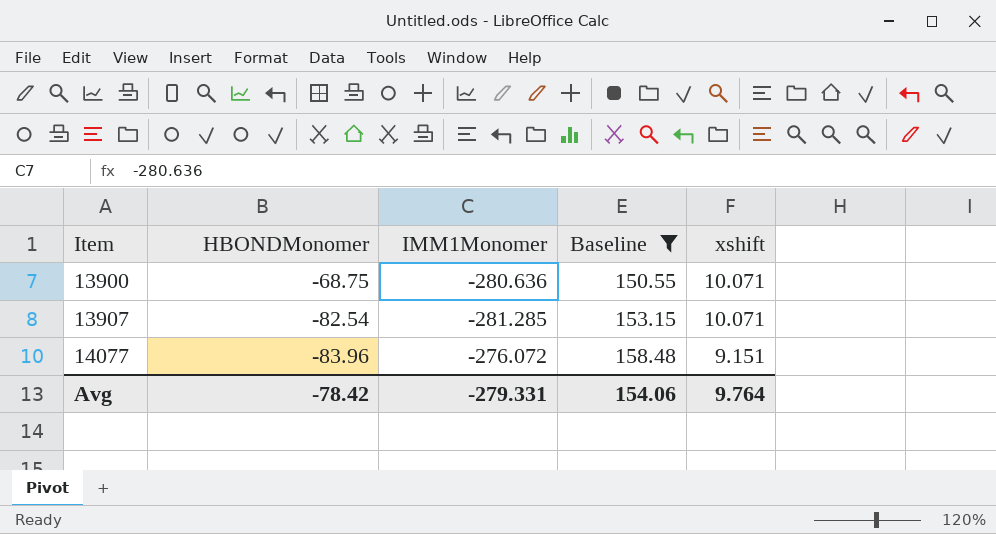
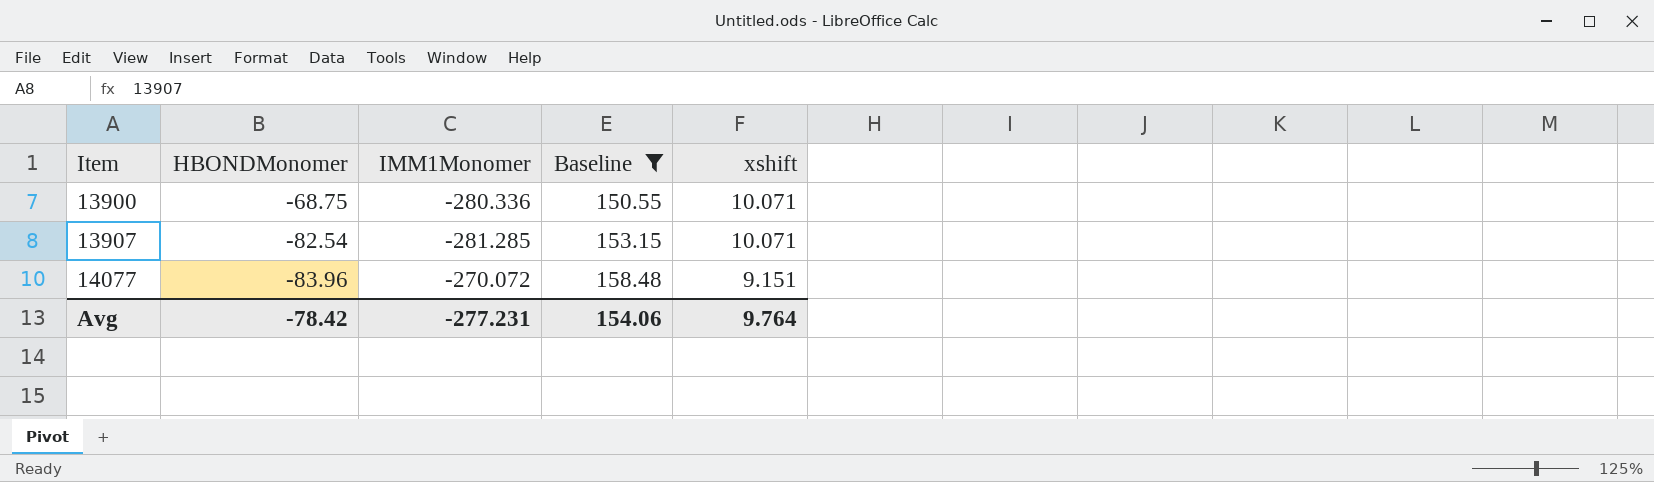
13900 | IMM1Monomer: -280.636 -> -280.336
14077 | IMM1Monomer: -276.072 -> -270.072
Avg | IMM1Monomer: -279.331 -> -277.231

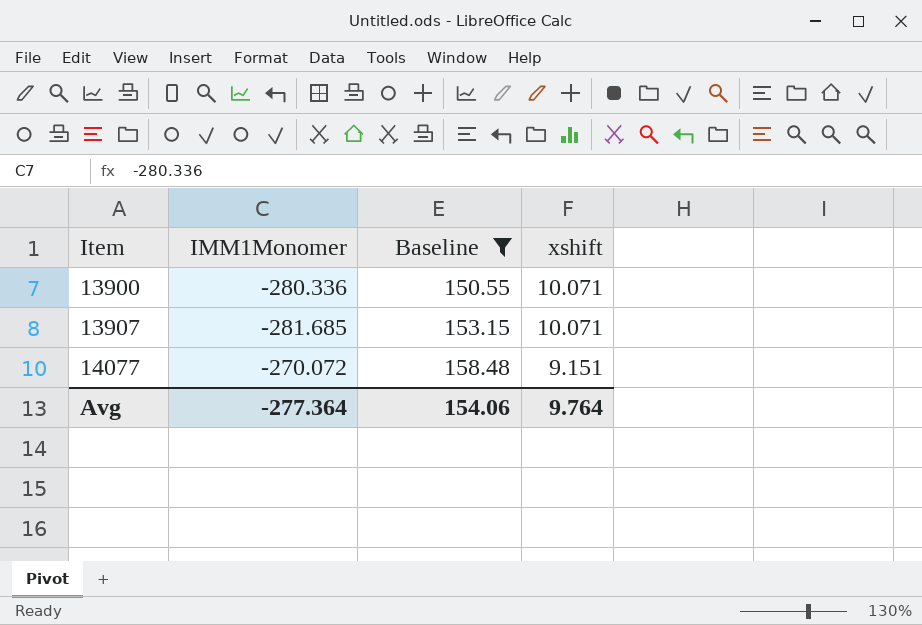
column HBONDMonomer | position: 2 -> none
13907 | IMM1Monomer: -281.285 -> -281.685
Avg | IMM1Monomer: -277.231 -> -277.364

